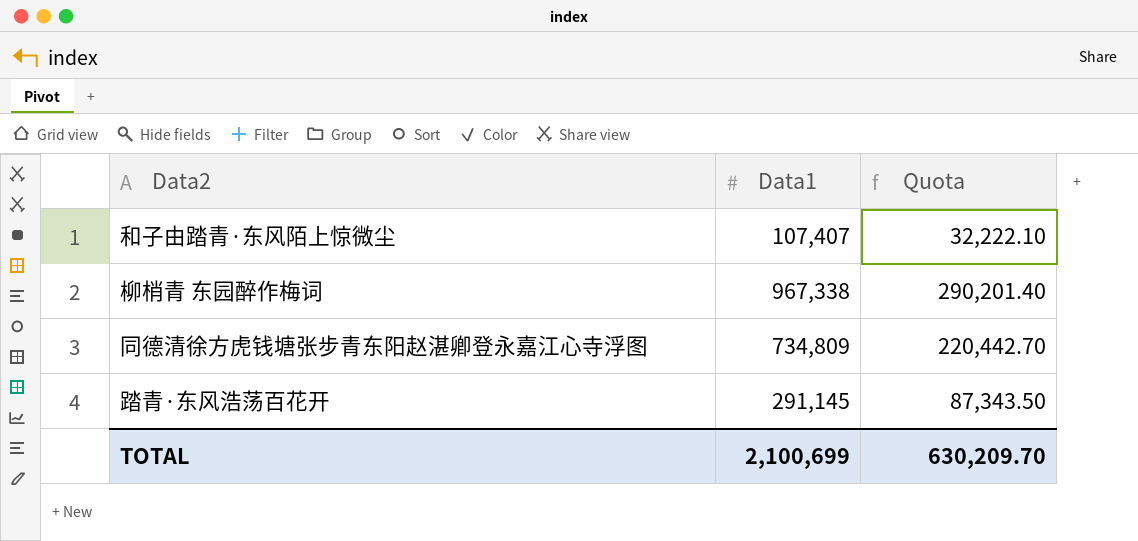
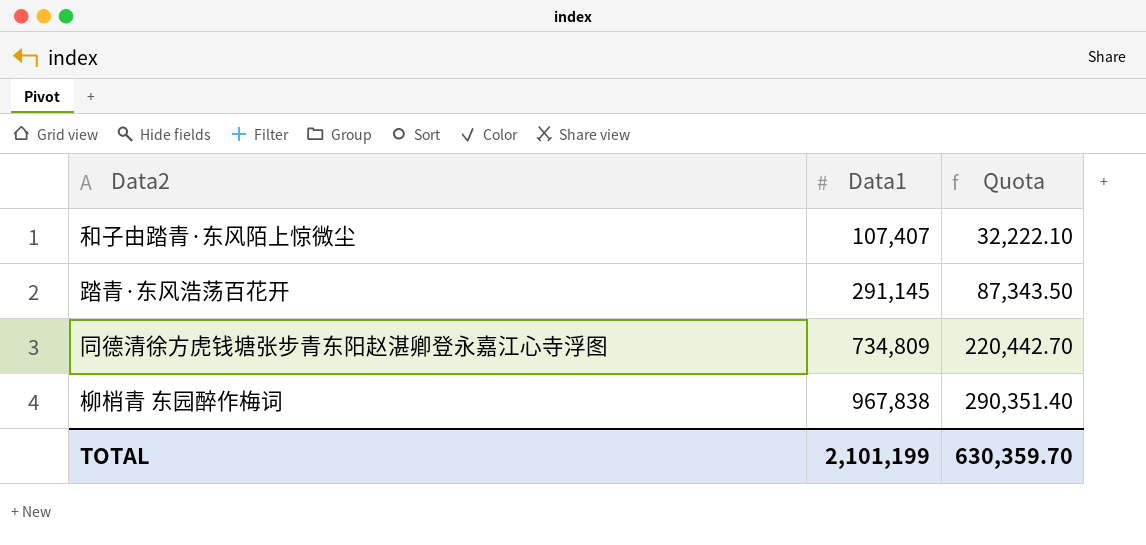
row order: none -> Data1 ascending
柳梢青 东园醉作梅词 | Data1: 967,338 -> 967,838
柳梢青 东园醉作梅词 | Quota: 290,201.40 -> 290,351.40
TOTAL | Data1: 2,100,699 -> 2,101,199
TOTAL | Quota: 630,209.70 -> 630,359.70

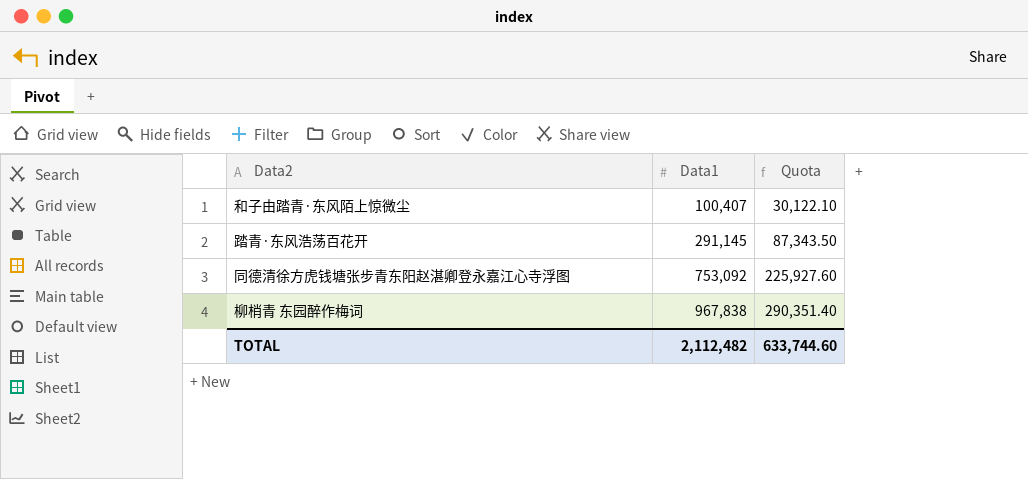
和子由踏青·东风陌上惊微尘 | Data1: 107,407 -> 100,407
和子由踏青·东风陌上惊微尘 | Quota: 32,222.10 -> 30,122.10
同德清徐方虎钱塘张步青东阳赵湛卿登永嘉江心寺浮图 | Data1: 734,809 -> 753,092
同德清徐方虎钱塘张步青东阳赵湛卿登永嘉江心寺浮图 | Quota: 220,442.70 -> 225,927.60
TOTAL | Data1: 2,101,199 -> 2,112,482
TOTAL | Quota: 630,359.70 -> 633,744.60

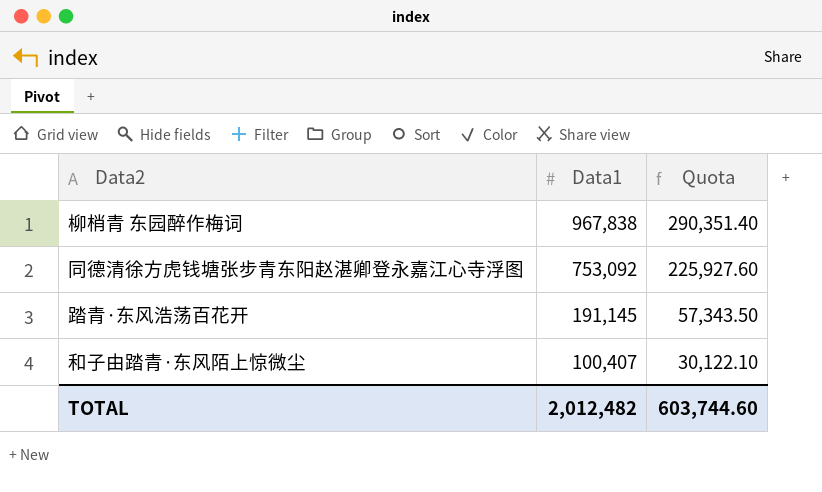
row order: Data1 ascending -> Data1 descending
踏青·东风浩荡百花开 | Data1: 291,145 -> 191,145
踏青·东风浩荡百花开 | Quota: 87,343.50 -> 57,343.50
TOTAL | Data1: 2,112,482 -> 2,012,482
TOTAL | Quota: 633,744.60 -> 603,744.60

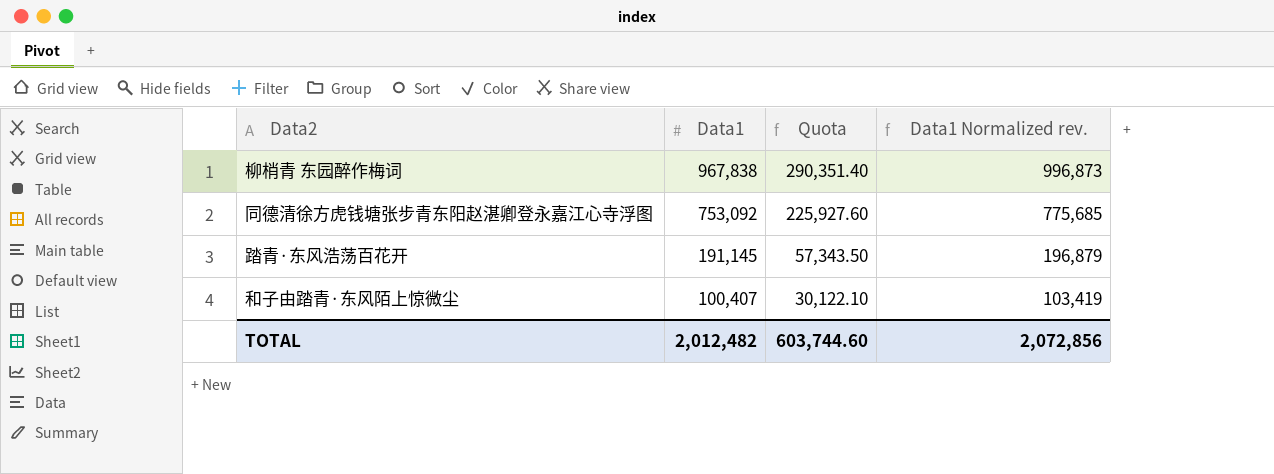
column Data1 Normalized rev. | formula: none -> [Data1] * 1.03

